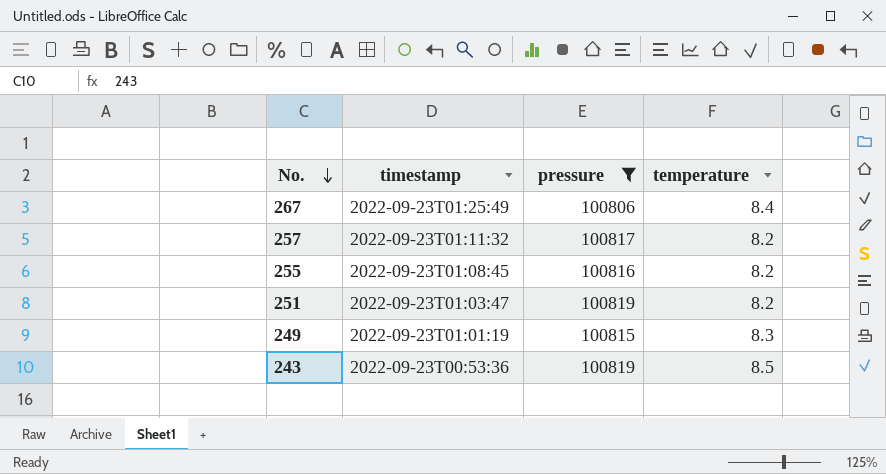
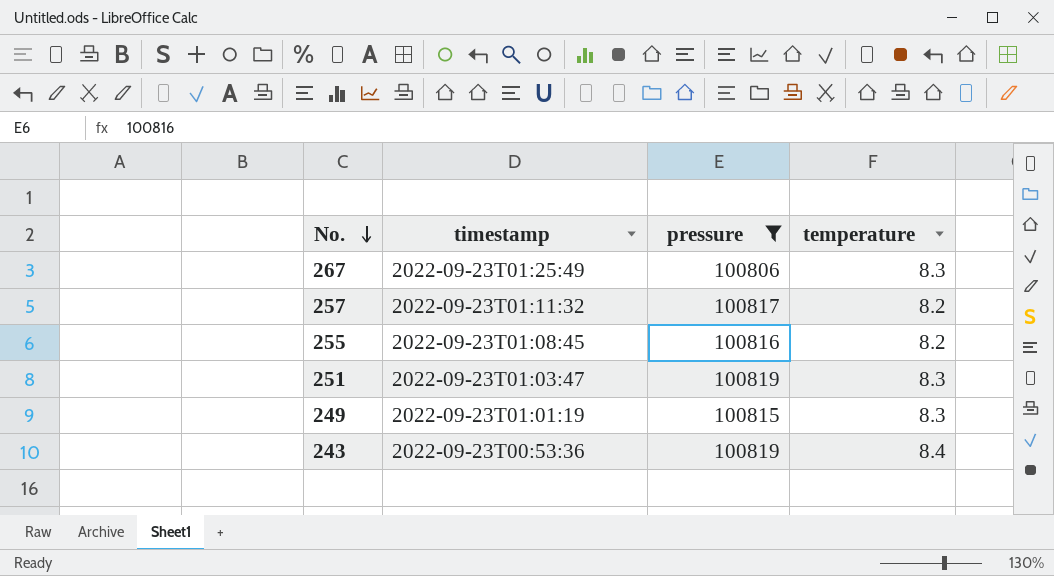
267 | temperature: 8.4 -> 8.3
251 | temperature: 8.2 -> 8.3
243 | temperature: 8.5 -> 8.4

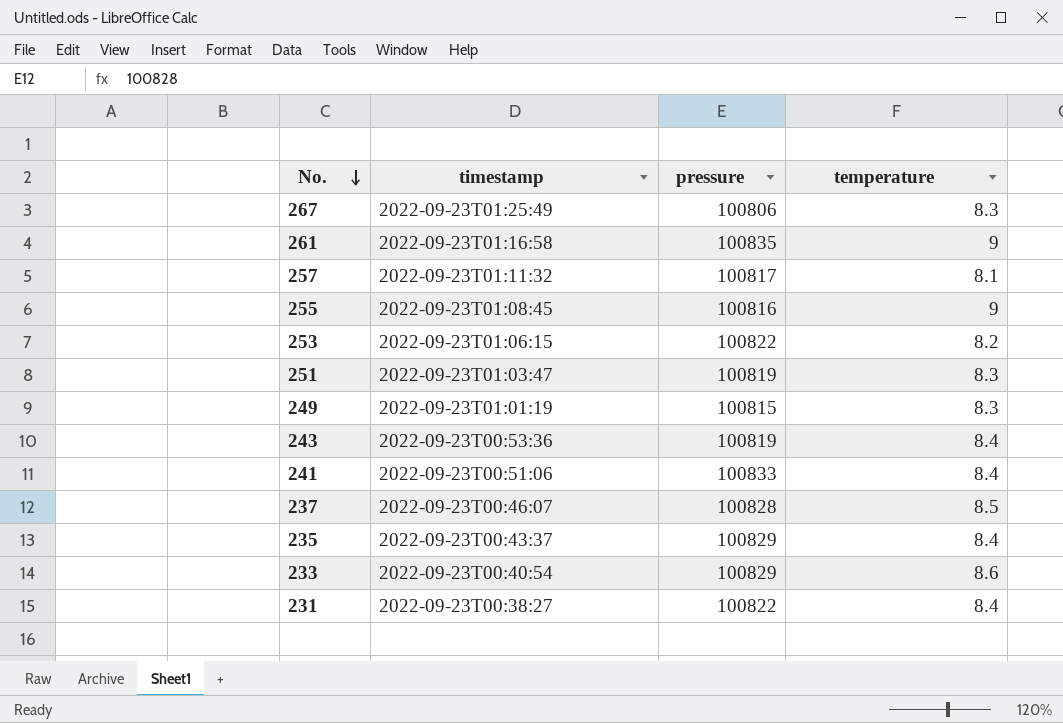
filter: pressure <= 100819 -> none
257 | temperature: 8.2 -> 8.1
255 | temperature: 8.2 -> 9

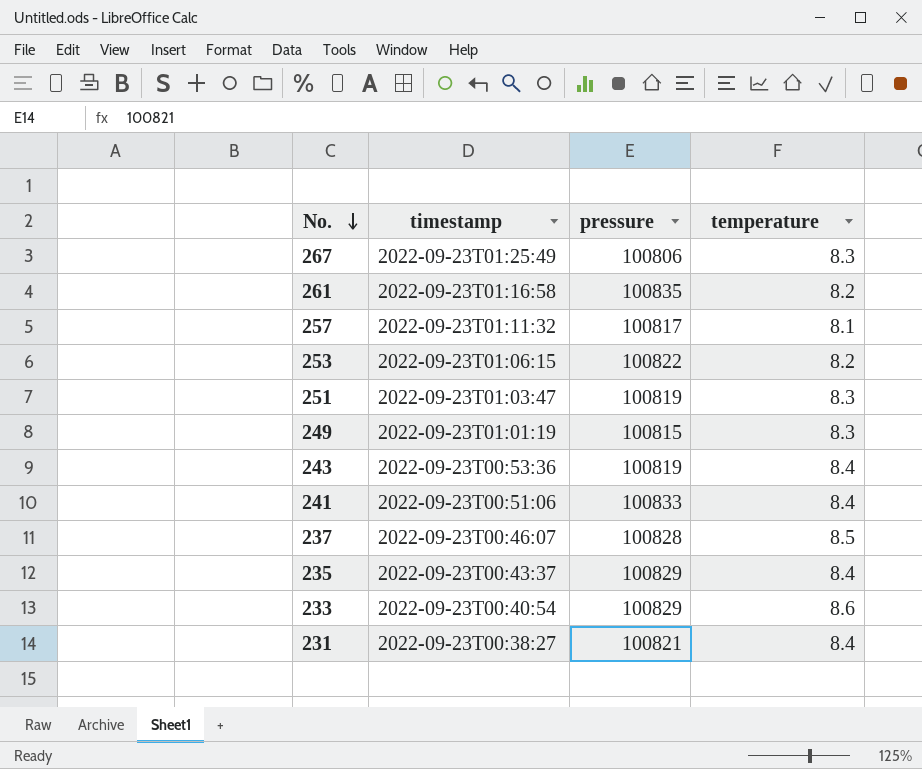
row 255: 2022-09-23T01:08:45 | 100816 | 9 -> none
261 | temperature: 9 -> 8.2
231 | pressure: 100822 -> 100821

